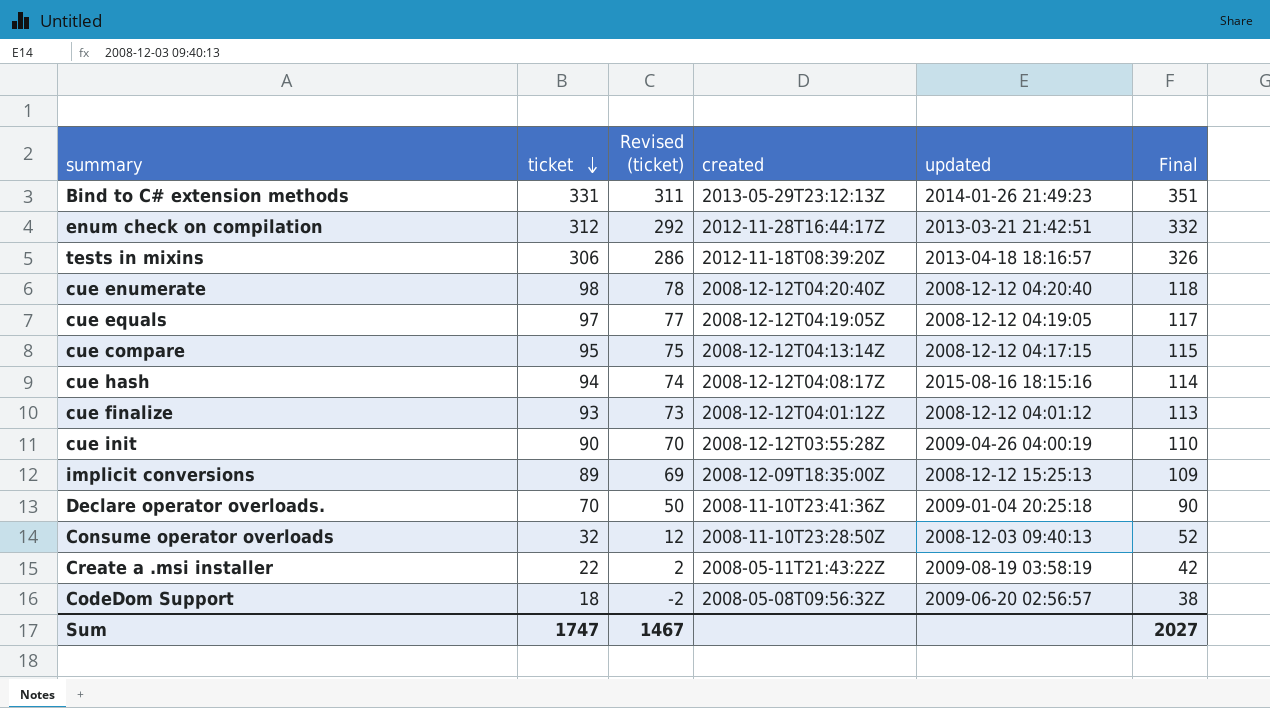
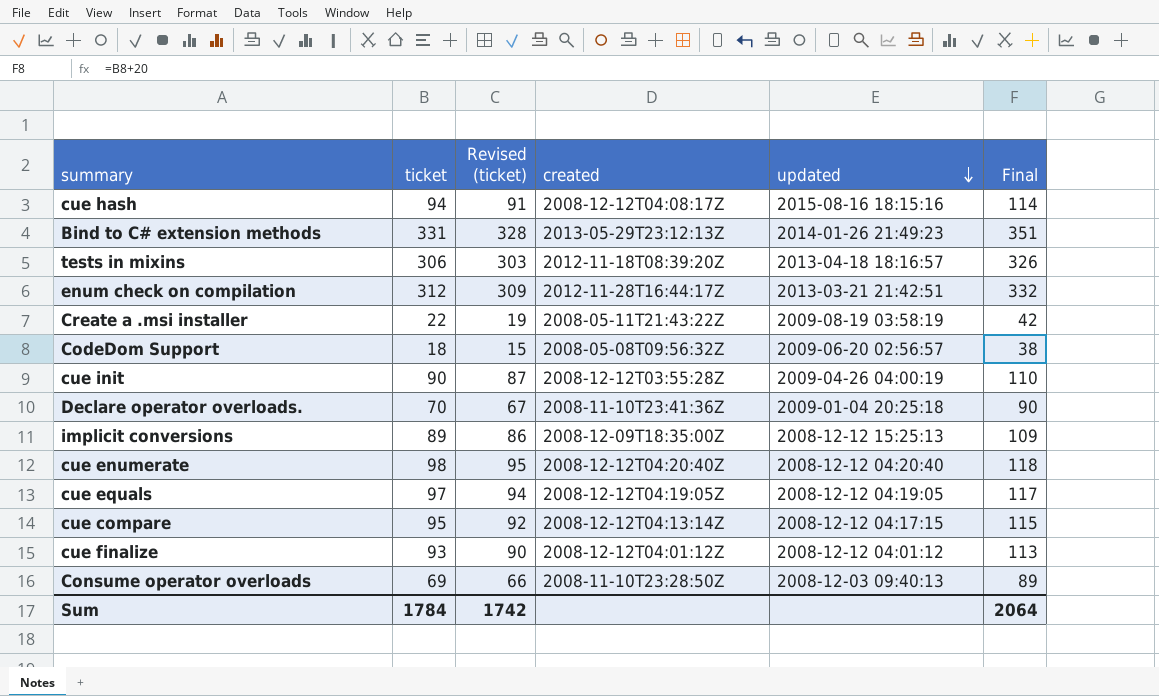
row order: ticket descending -> updated descending
column Revised (ticket) | formula: [ticket] - 20 -> [ticket] - 3
Consume operator overloads | ticket: 32 -> 69
Consume operator overloads | Final: 52 -> 89
Sum | ticket: 1747 -> 1784
Sum | Revised (ticket): 1467 -> 1742
Sum | Final: 2027 -> 2064

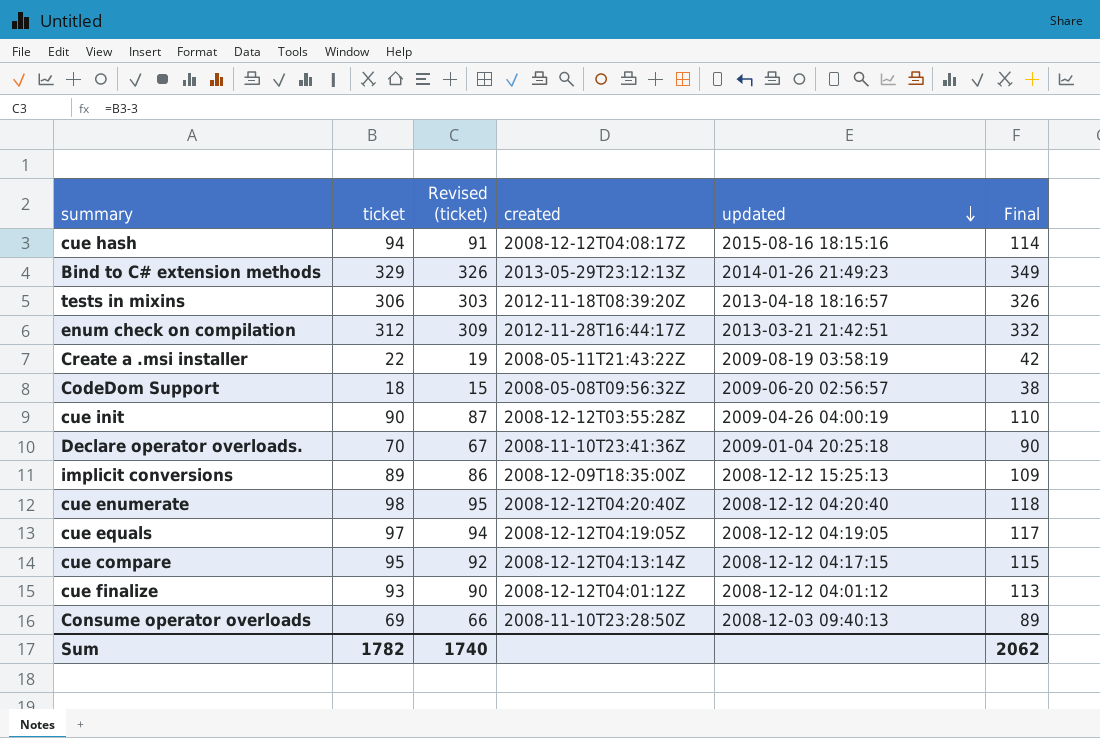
Bind to C# extension methods | ticket: 331 -> 329
Bind to C# extension methods | Revised (ticket): 328 -> 326
Bind to C# extension methods | Final: 351 -> 349
Sum | ticket: 1784 -> 1782
Sum | Revised (ticket): 1742 -> 1740
Sum | Final: 2064 -> 2062

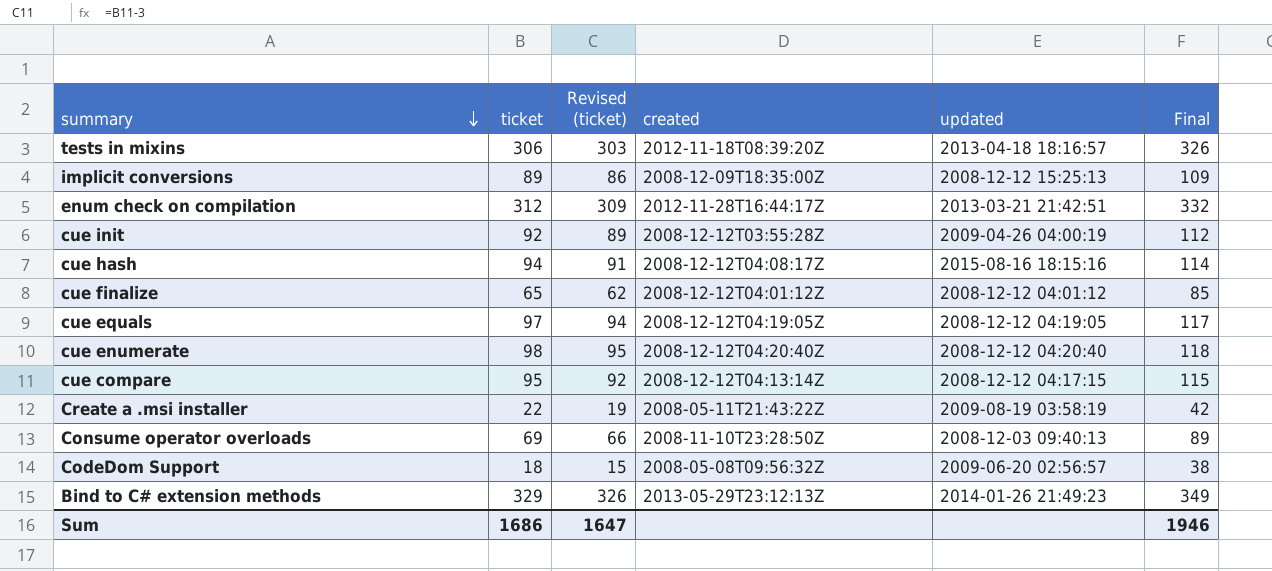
row order: updated descending -> summary descending
row Declare operator overloads.: 70 | 67 | 2008-11-10T23:41:36Z | 2009-01-04 20:25:18 | 90 -> none
cue init | ticket: 90 -> 92
cue init | Revised (ticket): 87 -> 89
cue init | Final: 110 -> 112
cue finalize | ticket: 93 -> 65
cue finalize | Revised (ticket): 90 -> 62
cue finalize | Final: 113 -> 85
Sum | ticket: 1782 -> 1686
Sum | Revised (ticket): 1740 -> 1647
Sum | Final: 2062 -> 1946

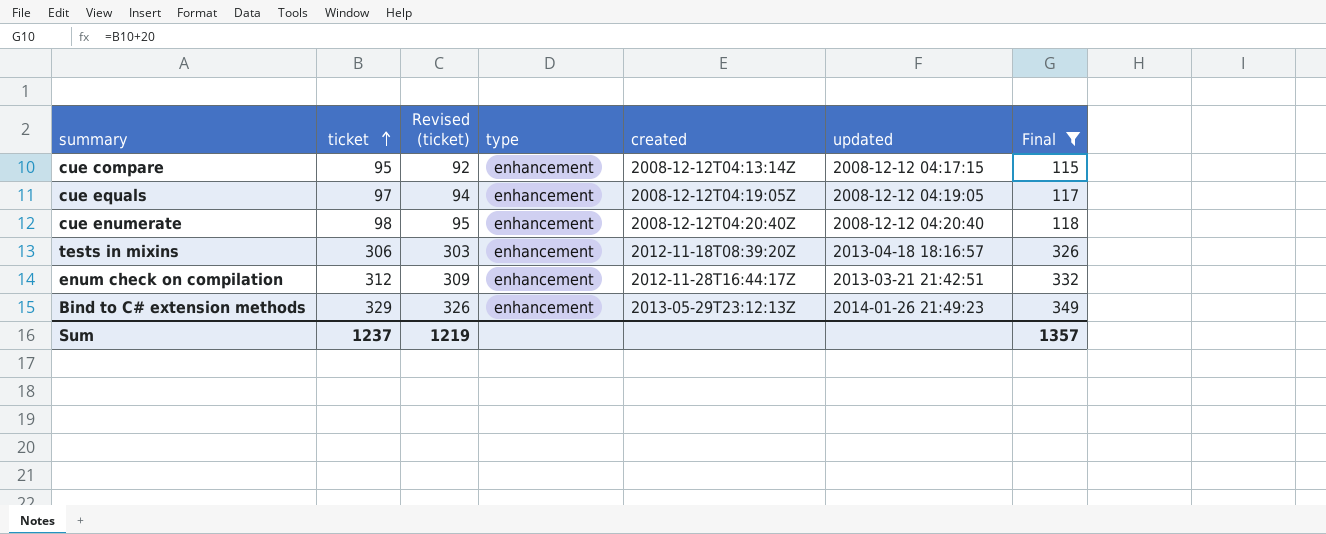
filter: none -> Final >= 115
row order: summary descending -> ticket ascending
column type | position: none -> 4
Sum | ticket: 1686 -> 1237
Sum | Revised (ticket): 1647 -> 1219
Sum | Final: 1946 -> 1357

